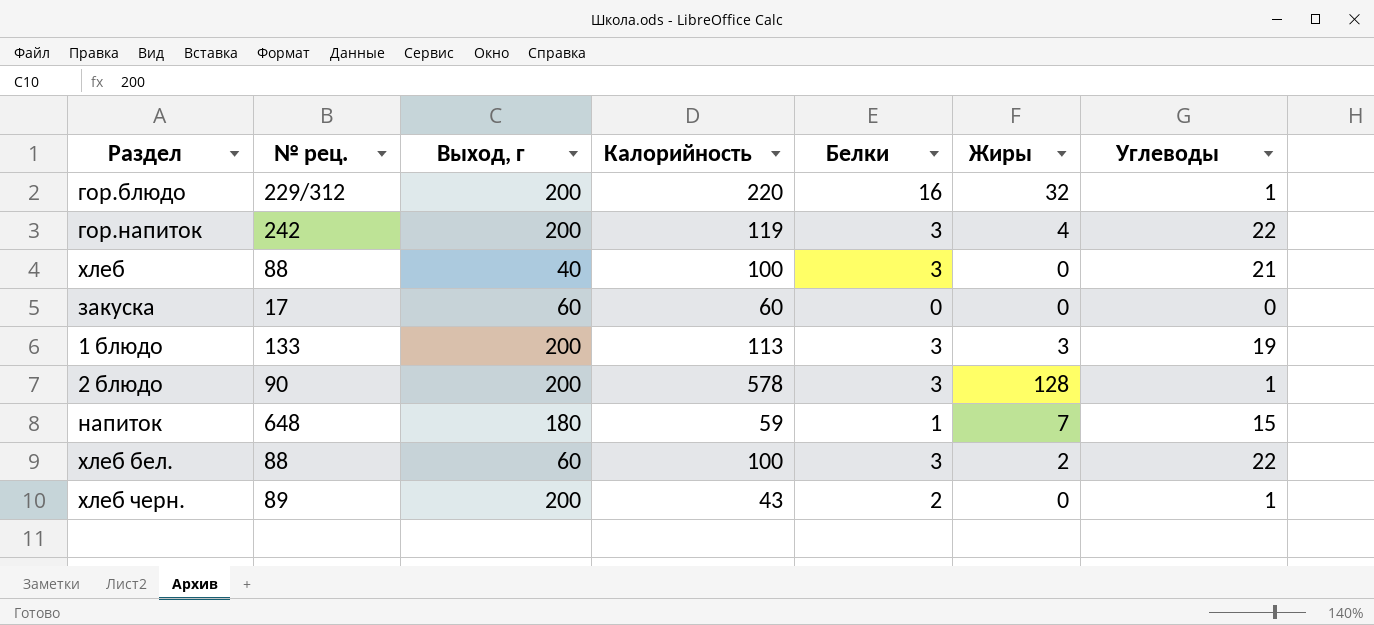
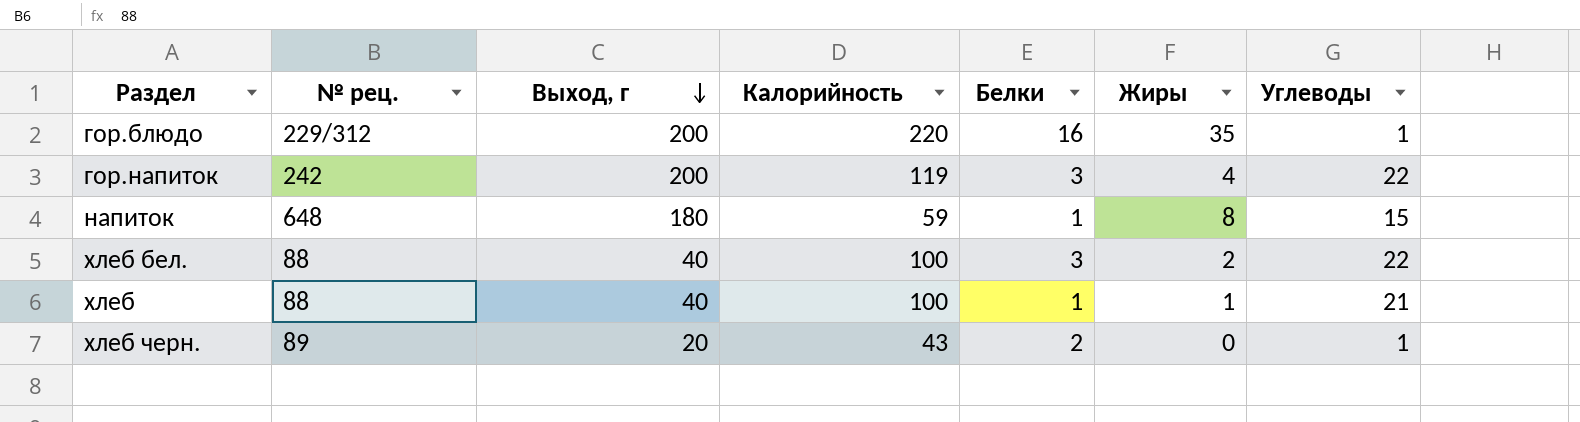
row order: none -> Выход, г descending
row закуска: 17 | 60 | 60 | 0 | 0 | 0 -> none
row 1 блюдо: 133 | 200 | 113 | 3 | 3 | 19 -> none
row 2 блюдо: 90 | 200 | 578 | 3 | 128 | 1 -> none
гор.блюдо | Жиры: 32 -> 35
напиток | Жиры: 7 -> 8
хлеб бел. | Выход, г: 60 -> 40
хлеб | Белки: 3 -> 1
хлеб | Жиры: 0 -> 1
хлеб черн. | Выход, г: 200 -> 20

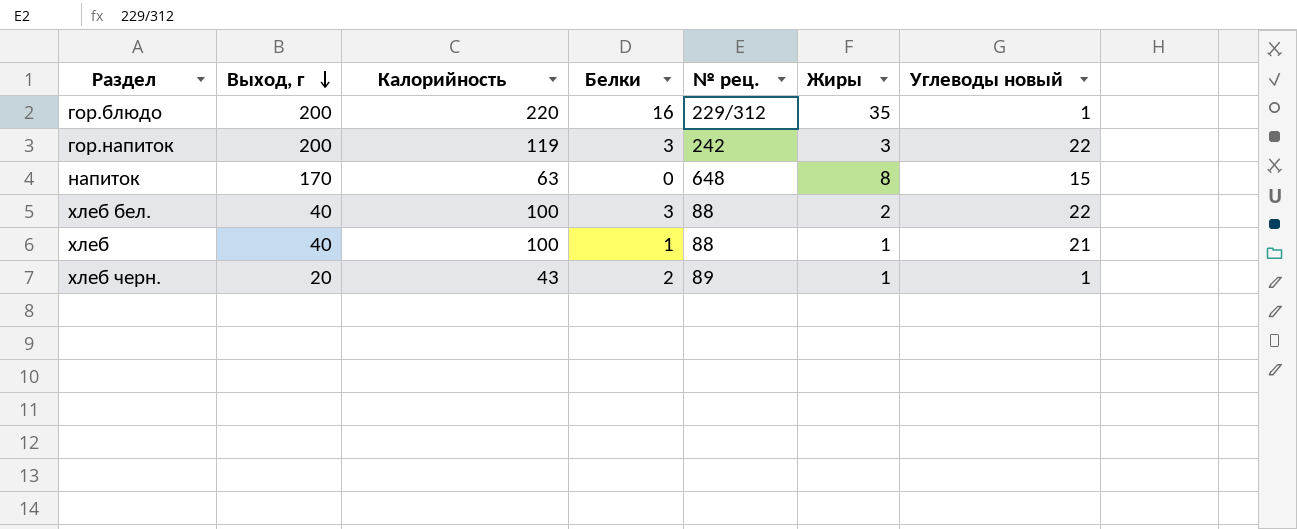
column № рец. | position: 2 -> 5
column name: Углеводы -> Углеводы новый
гор.напиток | Жиры: 4 -> 3
напиток | Выход, г: 180 -> 170
напиток | Калорийность: 59 -> 63
напиток | Белки: 1 -> 0
хлеб черн. | Жиры: 0 -> 1

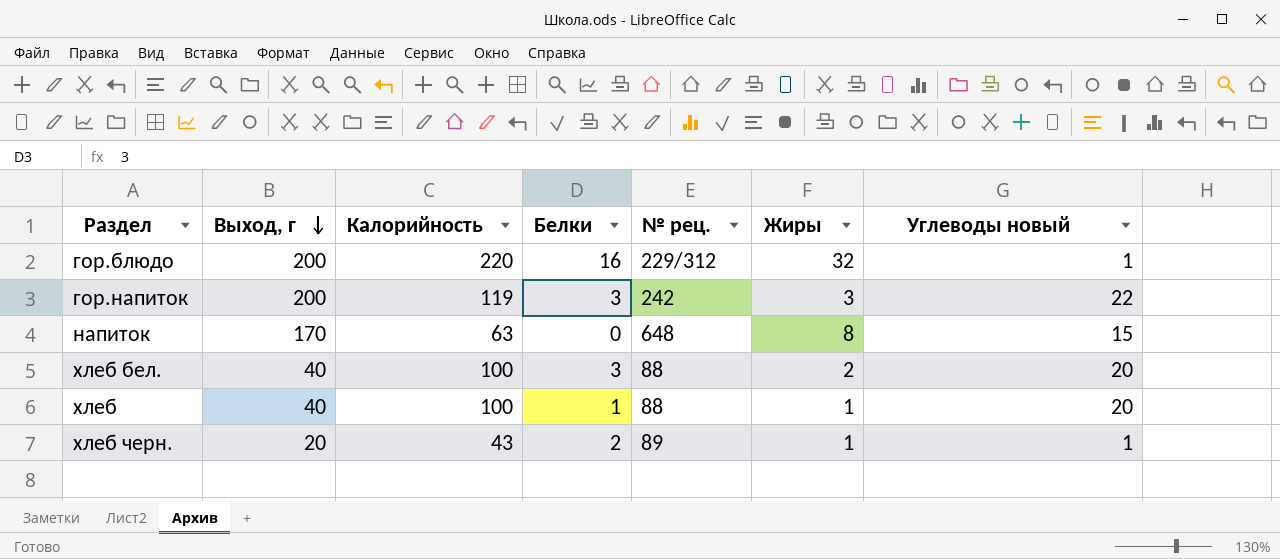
гор.блюдо | Жиры: 35 -> 32
хлеб бел. | Углеводы новый: 22 -> 20
хлеб | Углеводы новый: 21 -> 20

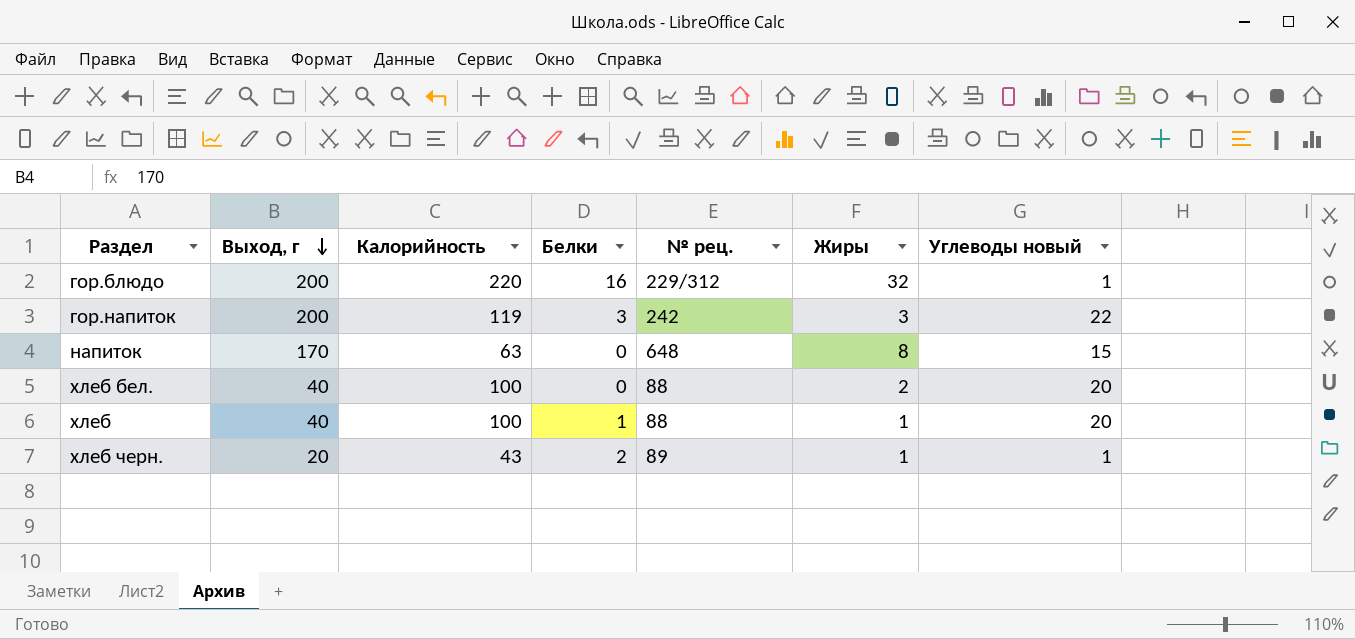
хлеб бел. | Белки: 3 -> 0

